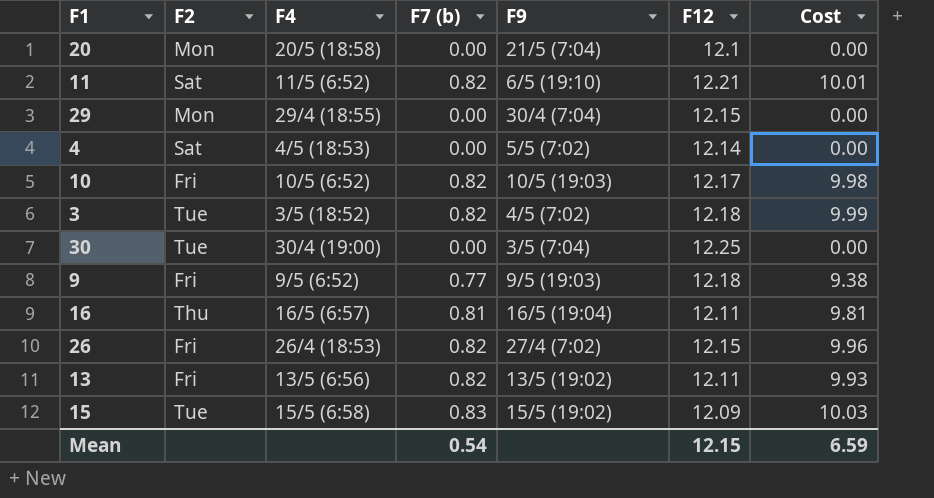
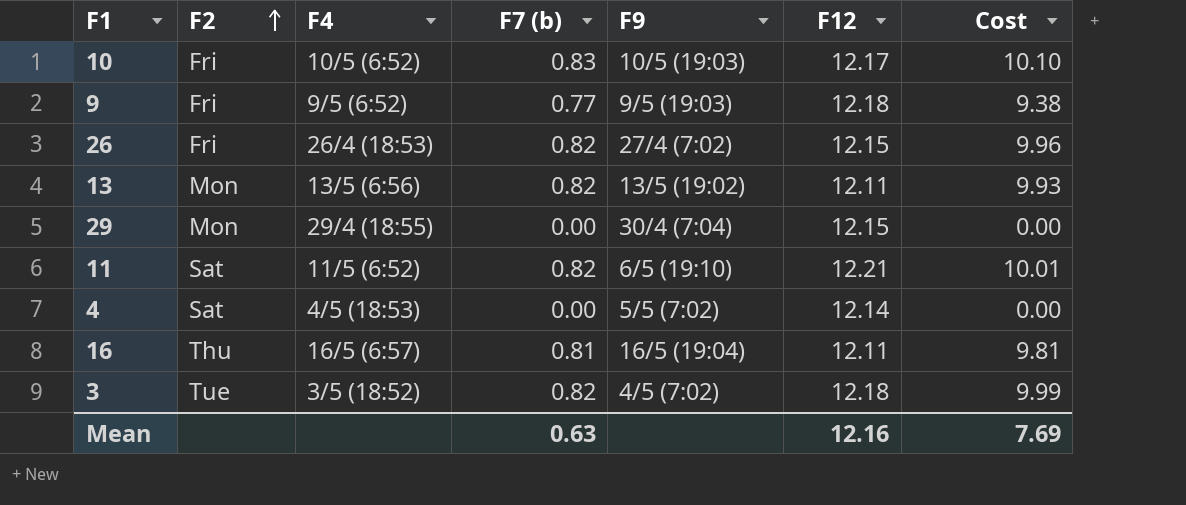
row order: none -> F2 ascending
row 20: Mon | 20/5 (18:58) | 0.00 | 21/5 (7:04) | 12.1 | 0.00 -> none
row 30: Tue | 30/4 (19:00) | 0.00 | 3/5 (7:04) | 12.25 | 0.00 -> none
row 15: Tue | 15/5 (6:58) | 0.83 | 15/5 (19:02) | 12.09 | 10.03 -> none
10 | F7 (b): 0.82 -> 0.83
10 | Cost: 9.98 -> 10.10
13 | F2: Fri -> Mon
Mean | F7 (b): 0.54 -> 0.63
Mean | F12: 12.15 -> 12.16
Mean | Cost: 6.59 -> 7.69

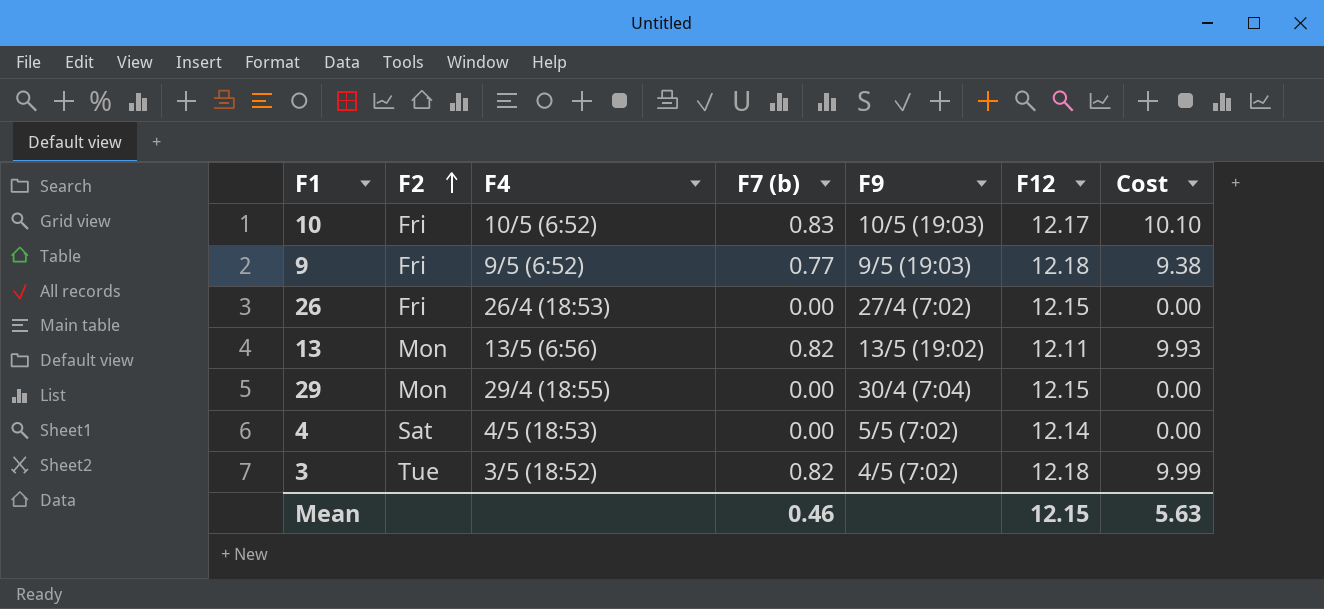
row 11: Sat | 11/5 (6:52) | 0.82 | 6/5 (19:10) | 12.21 | 10.01 -> none
row 16: Thu | 16/5 (6:57) | 0.81 | 16/5 (19:04) | 12.11 | 9.81 -> none
26 | F7 (b): 0.82 -> 0.00
26 | Cost: 9.96 -> 0.00
Mean | F7 (b): 0.63 -> 0.46
Mean | F12: 12.16 -> 12.15
Mean | Cost: 7.69 -> 5.63

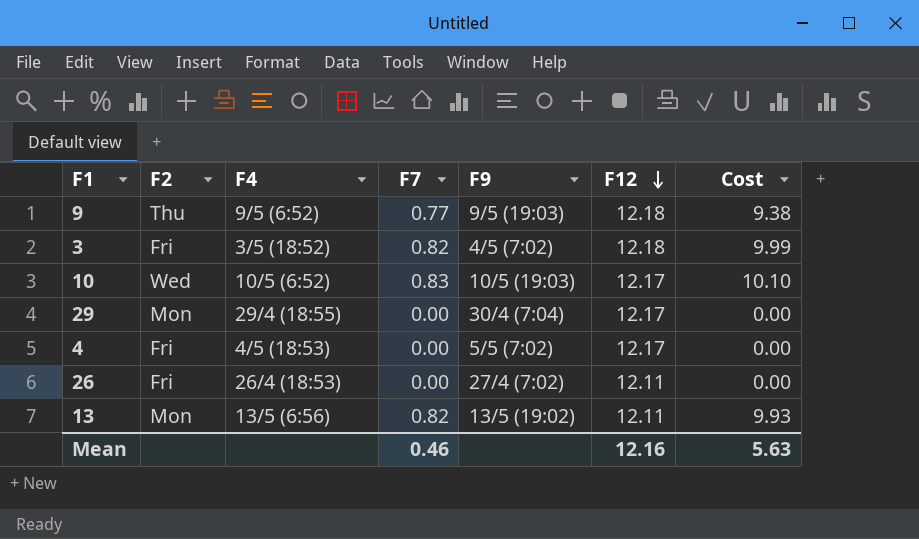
row order: F2 ascending -> F12 descending
column name: F7 (b) -> F7
9 | F2: Fri -> Thu
3 | F2: Tue -> Fri
10 | F2: Fri -> Wed
29 | F12: 12.15 -> 12.17
4 | F2: Sat -> Fri
4 | F12: 12.14 -> 12.17
26 | F12: 12.15 -> 12.11
Mean | F12: 12.15 -> 12.16

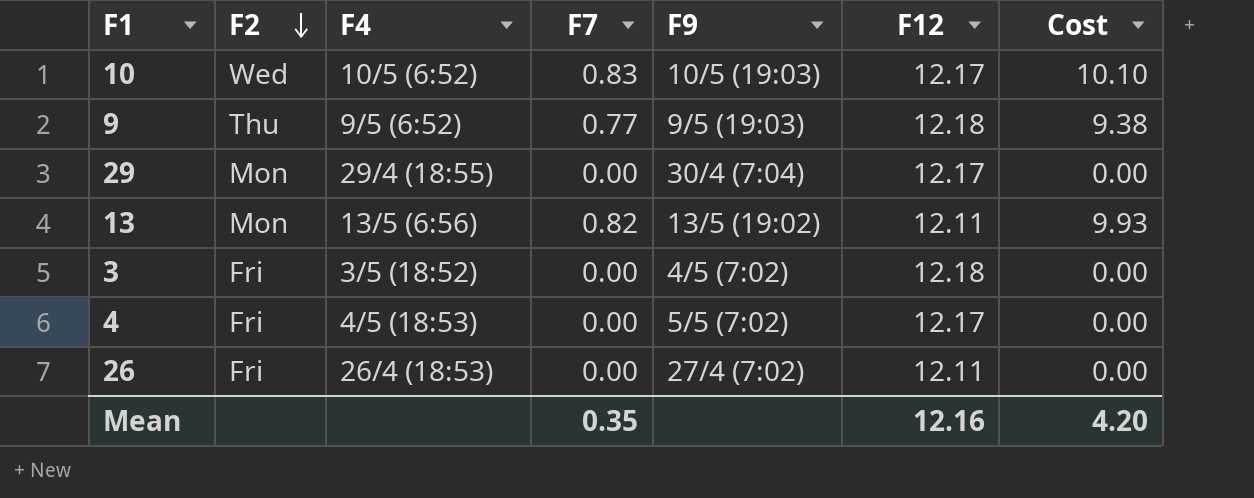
row order: F12 descending -> F2 descending
3 | F7: 0.82 -> 0.00
3 | Cost: 9.99 -> 0.00
Mean | F7: 0.46 -> 0.35
Mean | Cost: 5.63 -> 4.20

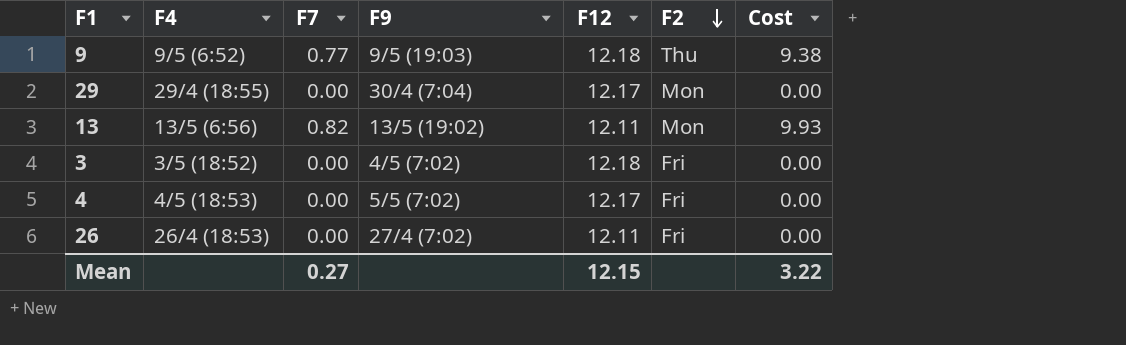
column F2 | position: 2 -> 6
row 10: Wed | 10/5 (6:52) | 0.83 | 10/5 (19:03) | 12.17 | 10.10 -> none
Mean | F7: 0.35 -> 0.27
Mean | F12: 12.16 -> 12.15
Mean | Cost: 4.20 -> 3.22

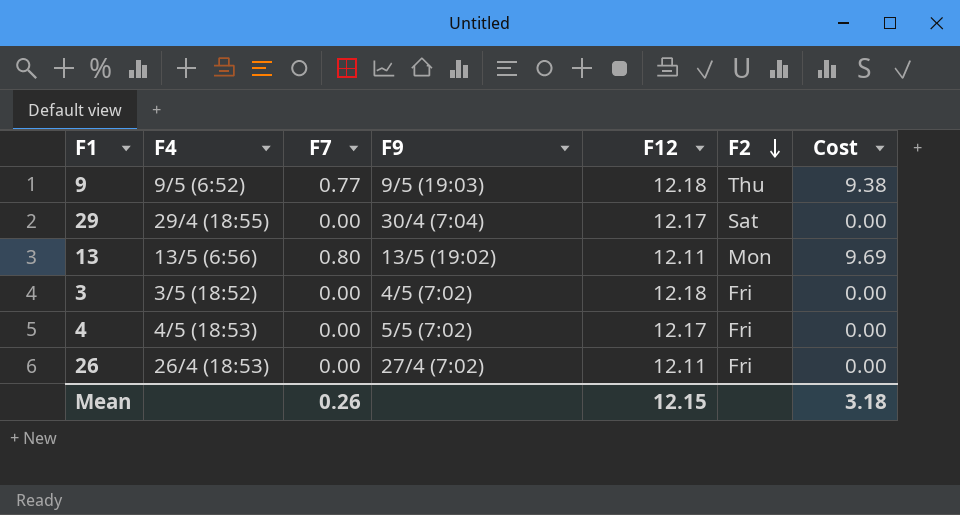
29 | F2: Mon -> Sat
13 | F7: 0.82 -> 0.80
13 | Cost: 9.93 -> 9.69
Mean | F7: 0.27 -> 0.26
Mean | Cost: 3.22 -> 3.18

